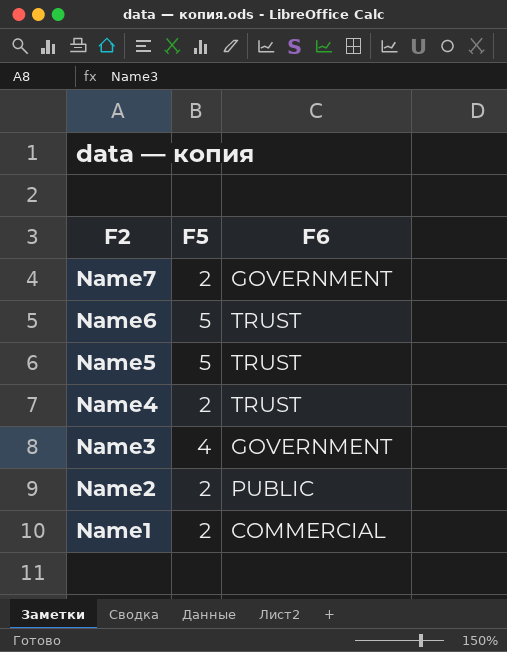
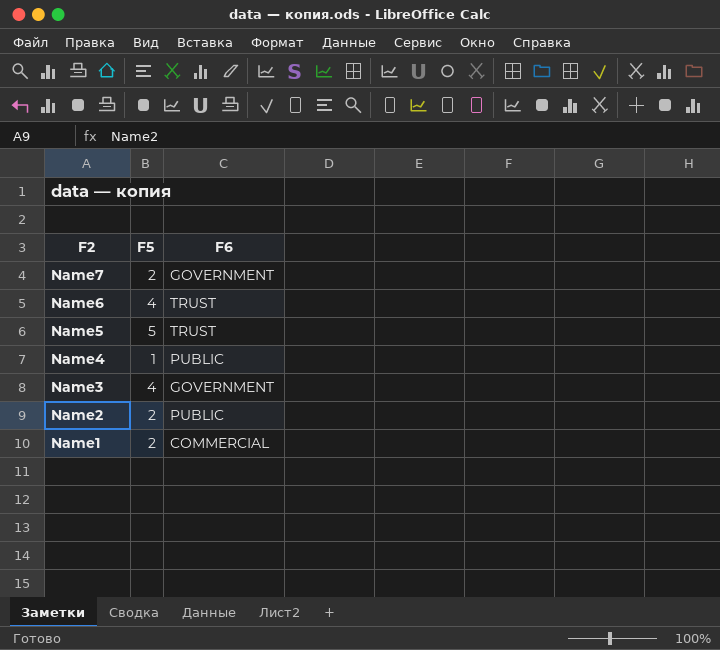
Name6 | F5: 5 -> 4
Name4 | F5: 2 -> 1
Name4 | F6: TRUST -> PUBLIC

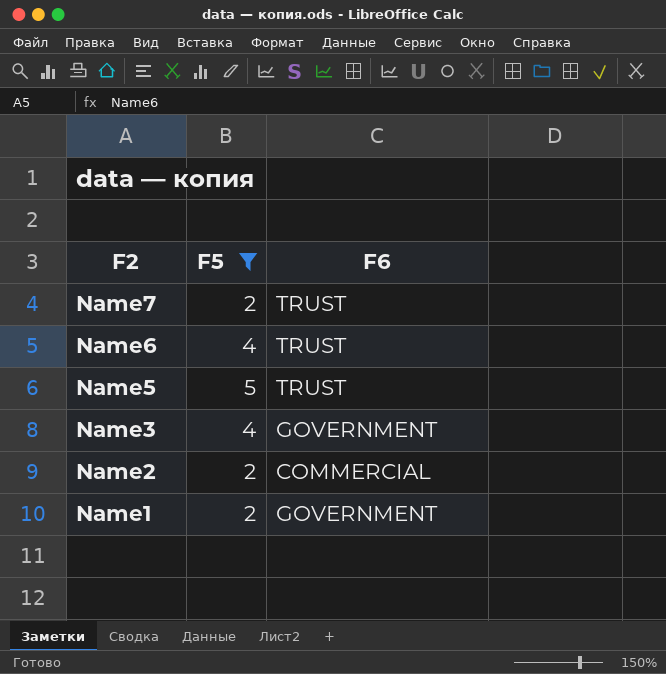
filter: none -> F5 != 1
Name7 | F6: GOVERNMENT -> TRUST
Name2 | F6: PUBLIC -> COMMERCIAL
Name1 | F6: COMMERCIAL -> GOVERNMENT

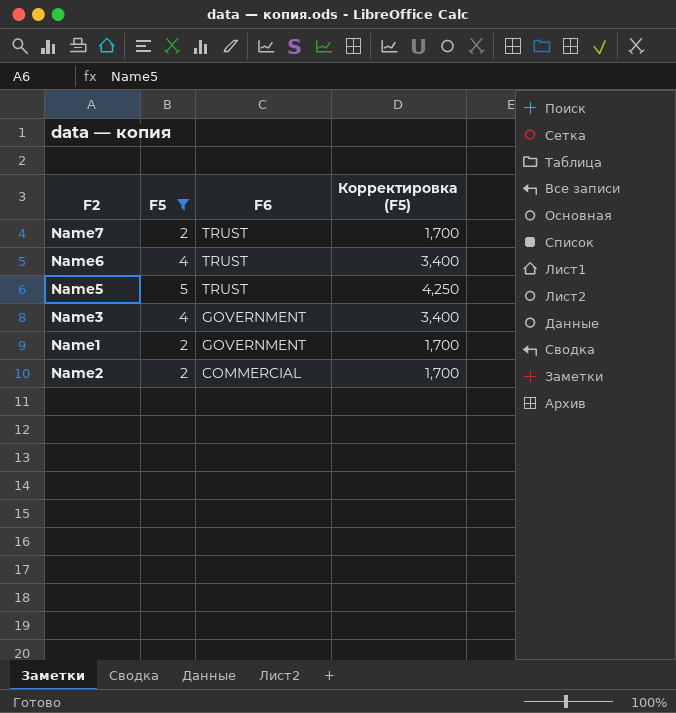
row order: F2 descending -> F6 descending
column Корректировка (F5) | formula: none -> [F5] * 0,85

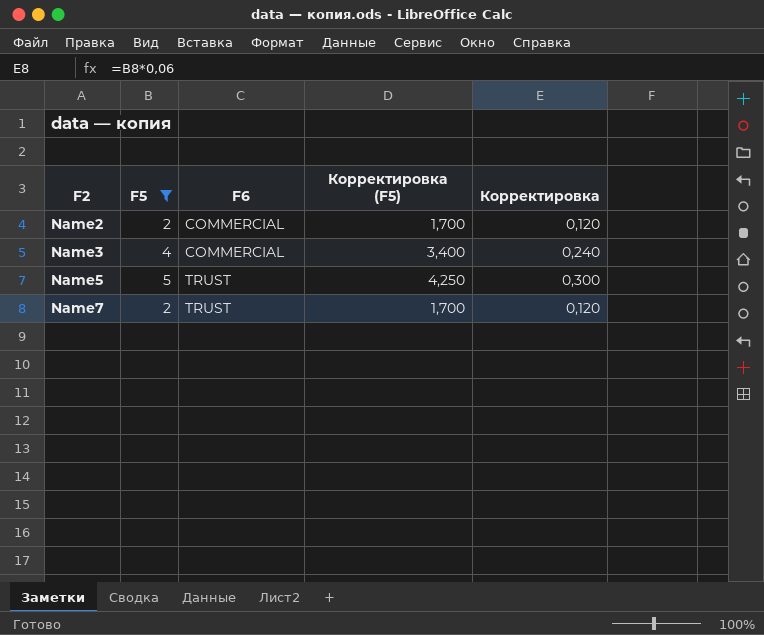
row order: F6 descending -> F2 ascending
column Корректировка | formula: none -> [F5] * 0,06
row Name6: 4 | TRUST | 3,400 -> none
row Name1: 2 | GOVERNMENT | 1,700 -> none
Name3 | F6: GOVERNMENT -> COMMERCIAL

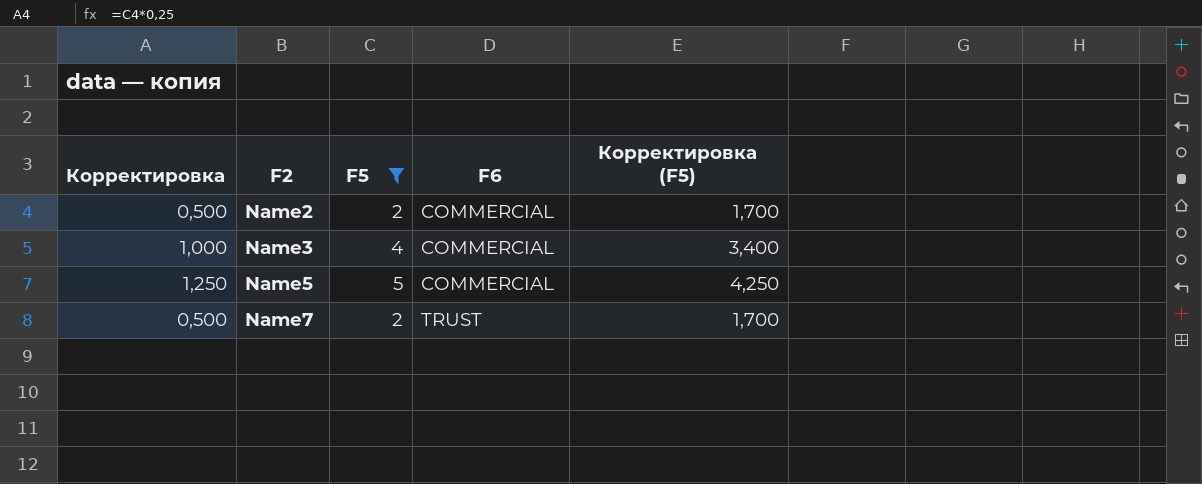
column Корректировка | formula: [F5] * 0,06 -> [F5] * 0,25
column Корректировка | position: 5 -> 1
Name5 | F6: TRUST -> COMMERCIAL

